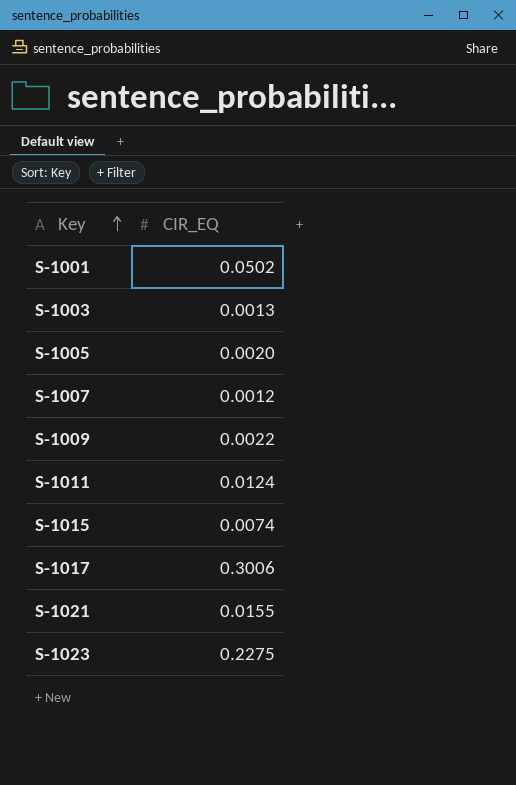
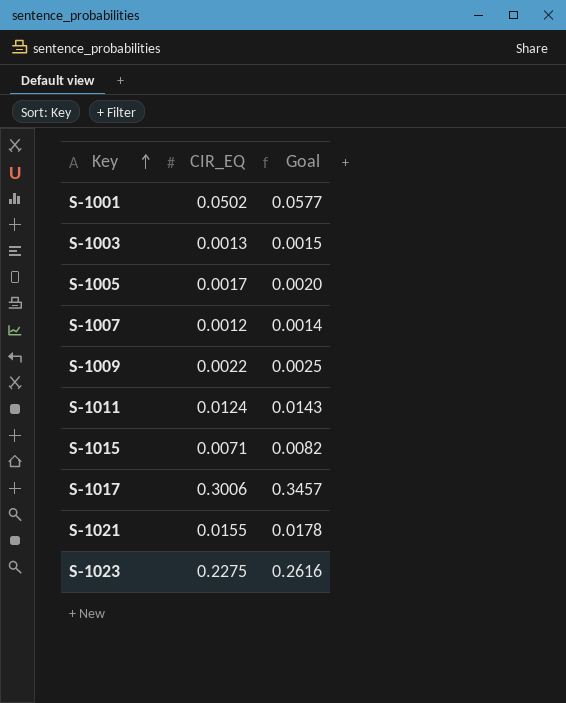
column Goal | formula: none -> [CIR_EQ] * 1.15
S-1005 | CIR_EQ: 0.0020 -> 0.0017
S-1015 | CIR_EQ: 0.0074 -> 0.0071

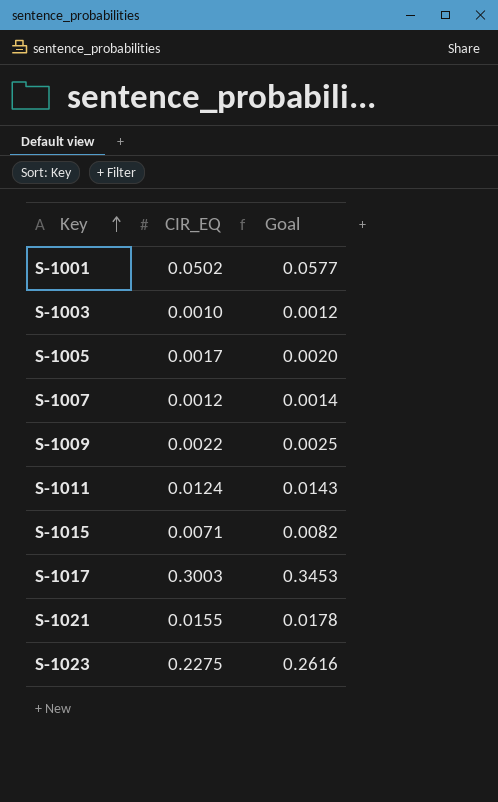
S-1003 | CIR_EQ: 0.0013 -> 0.0010
S-1003 | Goal: 0.0015 -> 0.0012
S-1017 | CIR_EQ: 0.3006 -> 0.3003
S-1017 | Goal: 0.3457 -> 0.3453

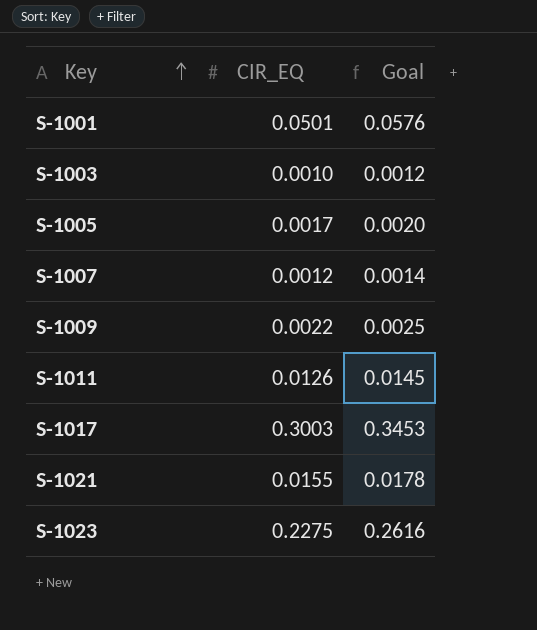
row S-1015: 0.0071 | 0.0082 -> none
S-1001 | CIR_EQ: 0.0502 -> 0.0501
S-1001 | Goal: 0.0577 -> 0.0576
S-1011 | CIR_EQ: 0.0124 -> 0.0126
S-1011 | Goal: 0.0143 -> 0.0145

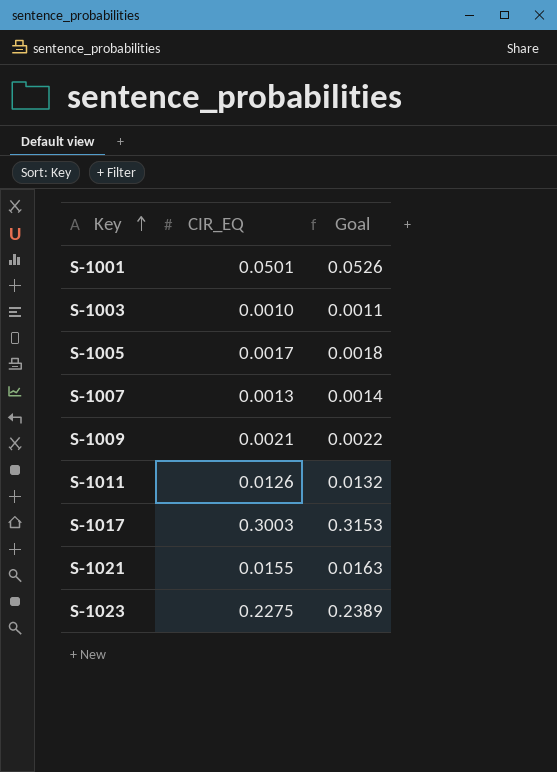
column Goal | formula: [CIR_EQ] * 1.15 -> [CIR_EQ] * 1.05
S-1007 | CIR_EQ: 0.0012 -> 0.0013
S-1009 | CIR_EQ: 0.0022 -> 0.0021

